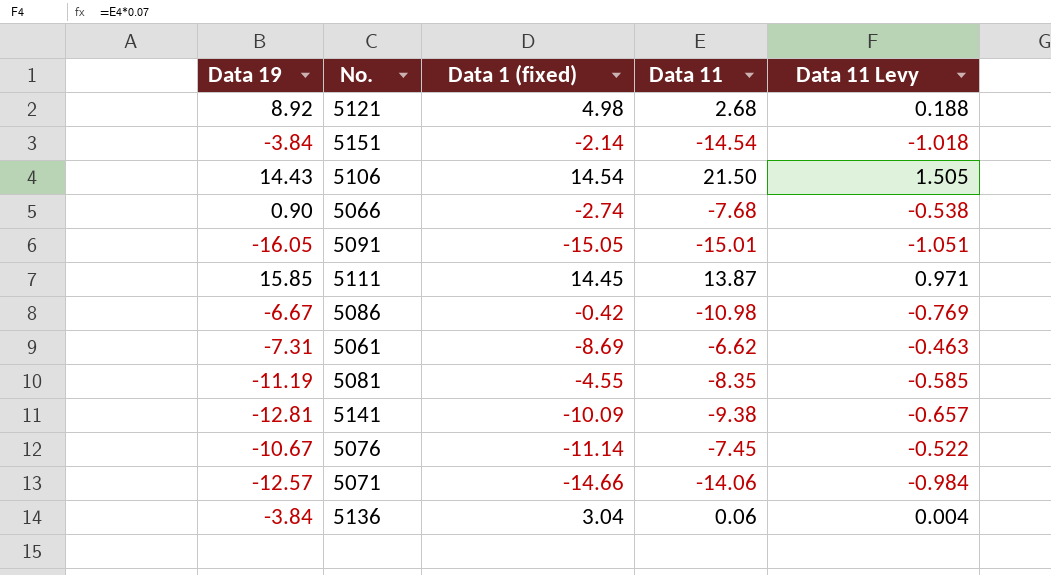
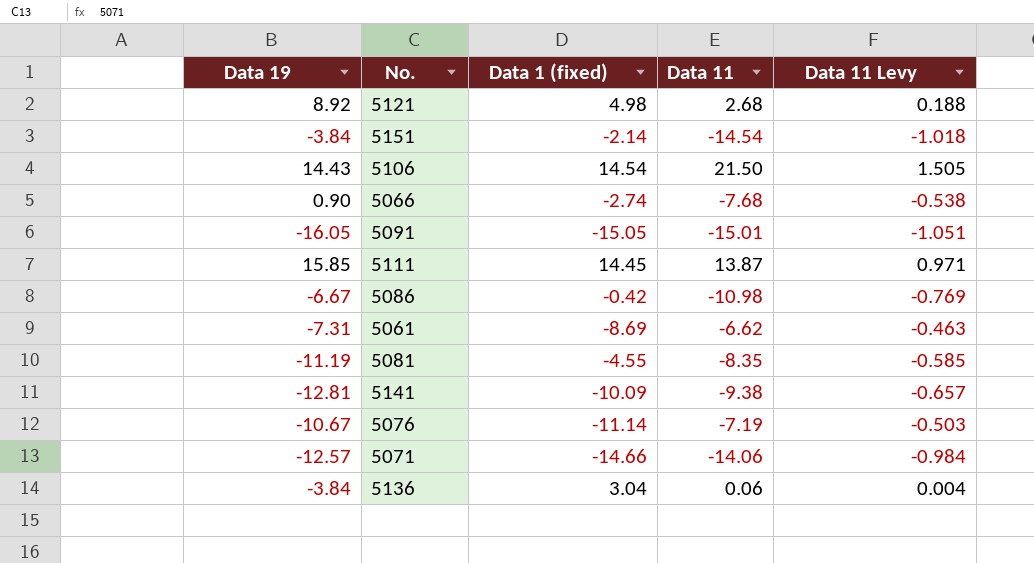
5076 | Data 11: -7.45 -> -7.19
5076 | Data 11 Levy: -0.522 -> -0.503

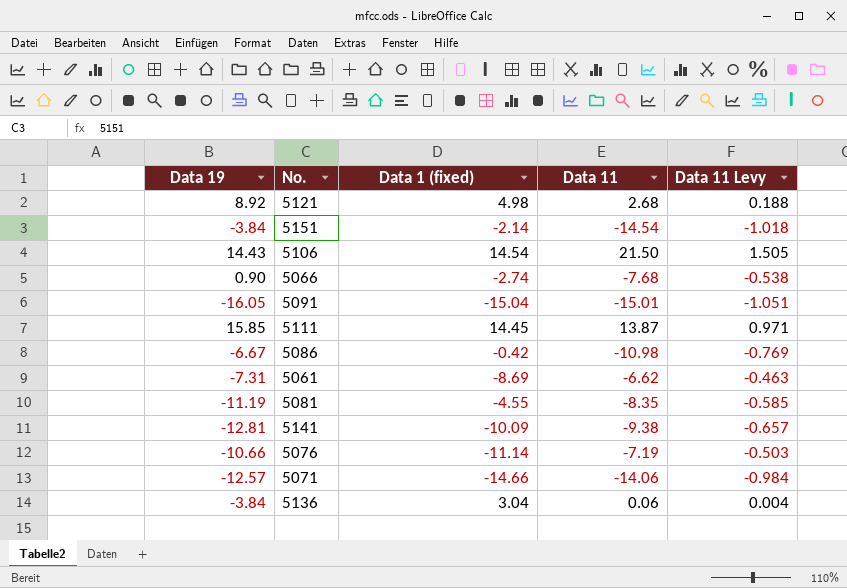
5091 | Data 1 (fixed): -15.05 -> -15.04
5076 | Data 19: -10.67 -> -10.66

